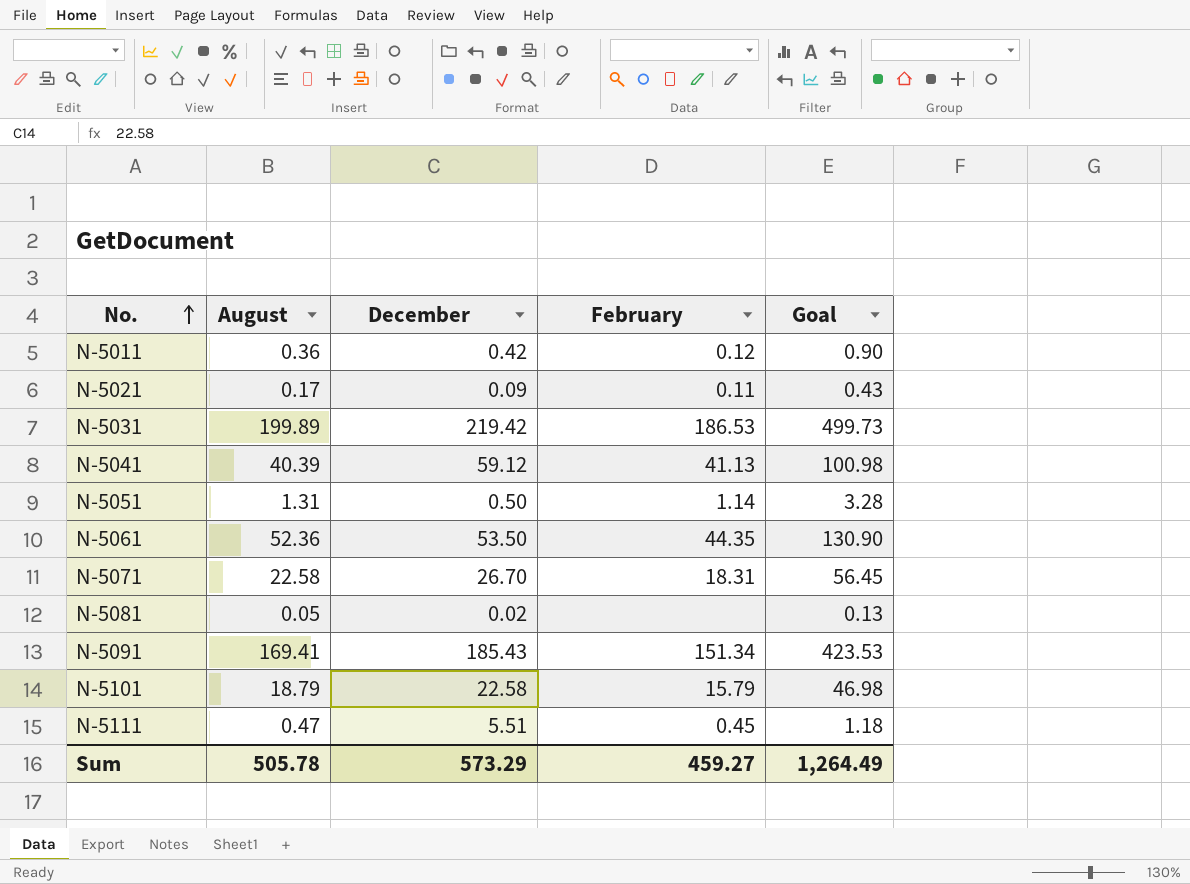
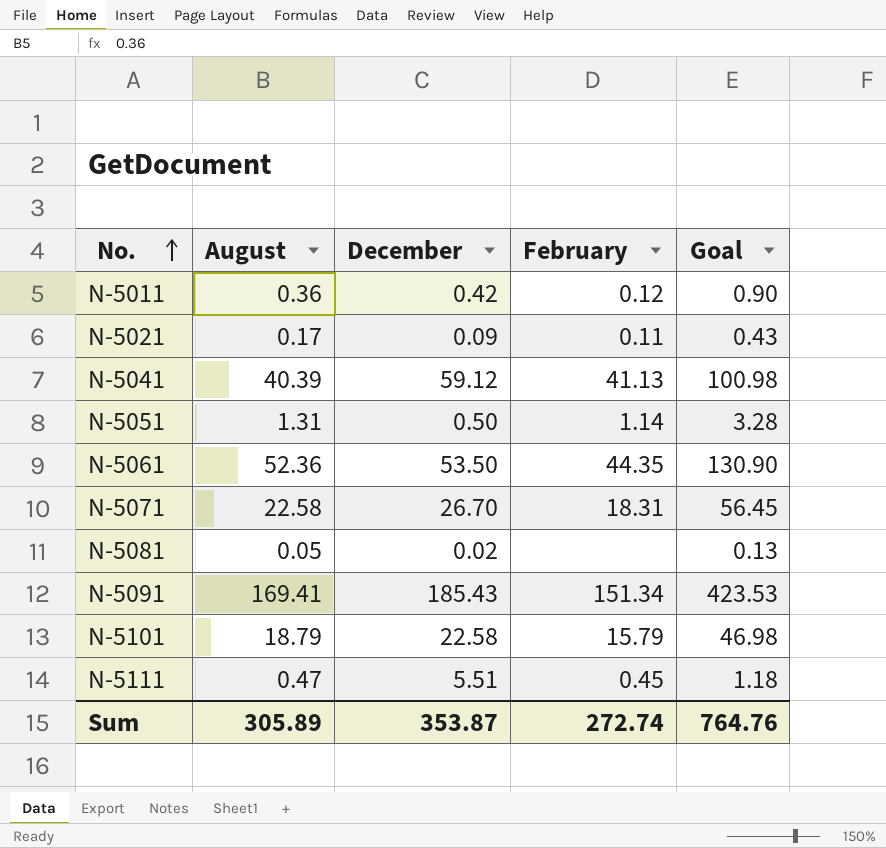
row N-5031: 199.89 | 219.42 | 186.53 | 499.73 -> none
Sum | August: 505.78 -> 305.89
Sum | December: 573.29 -> 353.87
Sum | February: 459.27 -> 272.74
Sum | Goal: 1,264.49 -> 764.76

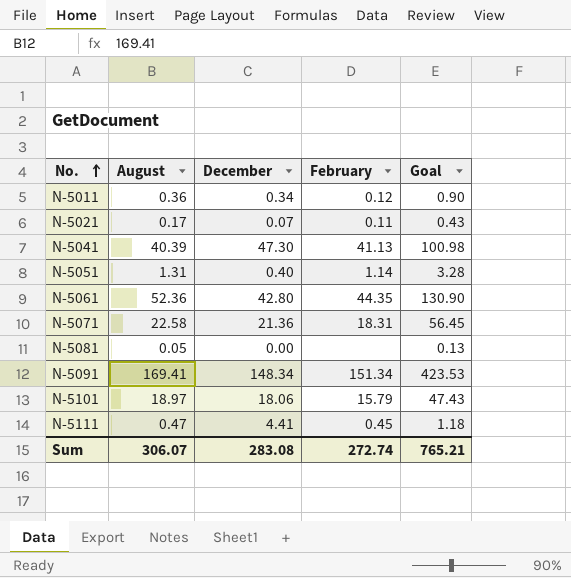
N-5011 | December: 0.42 -> 0.34
N-5021 | December: 0.09 -> 0.07
N-5041 | December: 59.12 -> 47.30
N-5051 | December: 0.50 -> 0.40
N-5061 | December: 53.50 -> 42.80
N-5071 | December: 26.70 -> 21.36
N-5081 | December: 0.02 -> 0.00
N-5091 | December: 185.43 -> 148.34
N-5101 | August: 18.79 -> 18.97
N-5101 | December: 22.58 -> 18.06
N-5101 | Goal: 46.98 -> 47.43
N-5111 | December: 5.51 -> 4.41
Sum | August: 305.89 -> 306.07
Sum | December: 353.87 -> 283.08
Sum | Goal: 764.76 -> 765.21

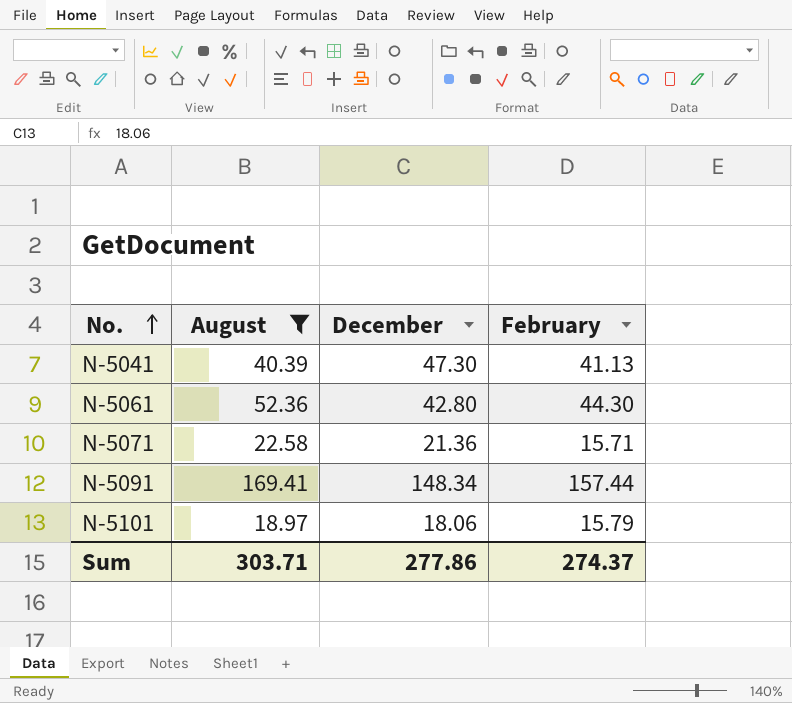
filter: none -> August >= 18.97
column Goal | formula: [August] * 2.5 -> none
N-5061 | February: 44.35 -> 44.30
N-5071 | February: 18.31 -> 15.71
N-5091 | February: 151.34 -> 157.44
Sum | August: 306.07 -> 303.71
Sum | December: 283.08 -> 277.86
Sum | February: 272.74 -> 274.37

